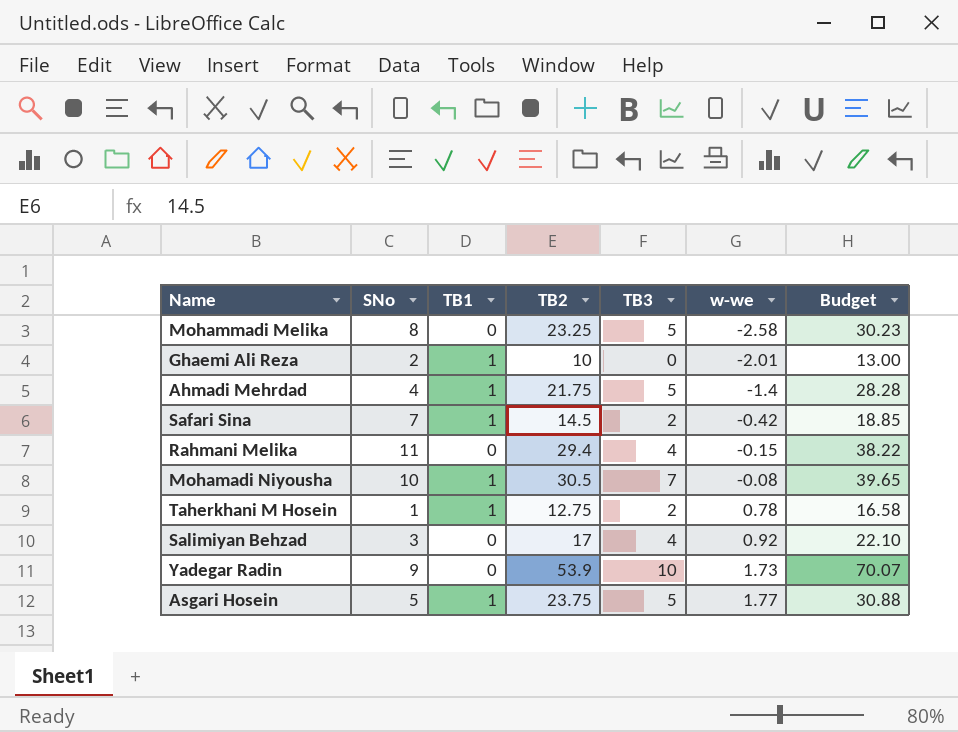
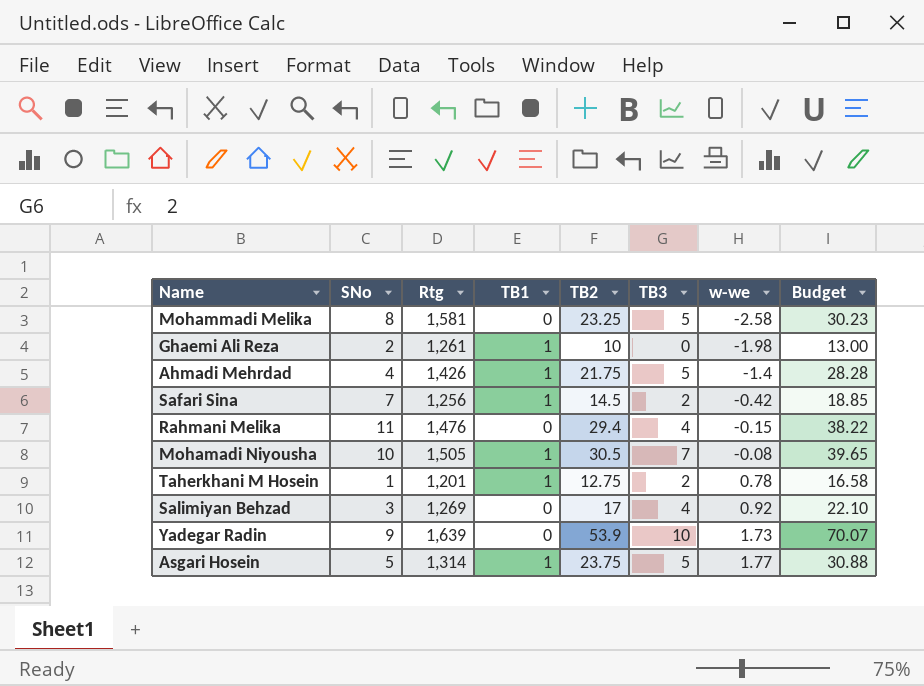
column Rtg | position: none -> 3
Ghaemi Ali Reza | w-we: -2.01 -> -1.98

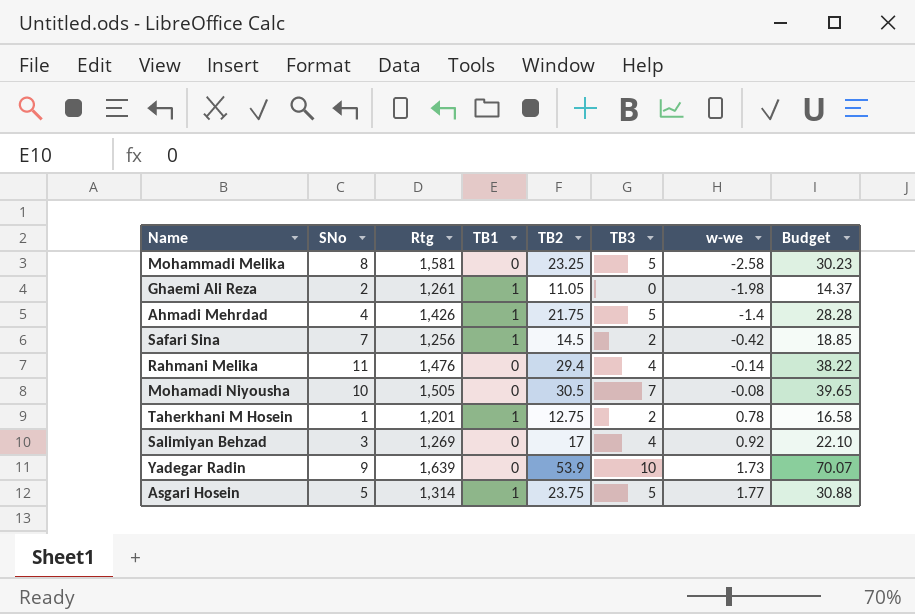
Ghaemi Ali Reza | TB2: 10 -> 11.05
Ghaemi Ali Reza | Budget: 13.00 -> 14.37
Rahmani Melika | w-we: -0.15 -> -0.14
Mohamadi Niyousha | TB1: 1 -> 0

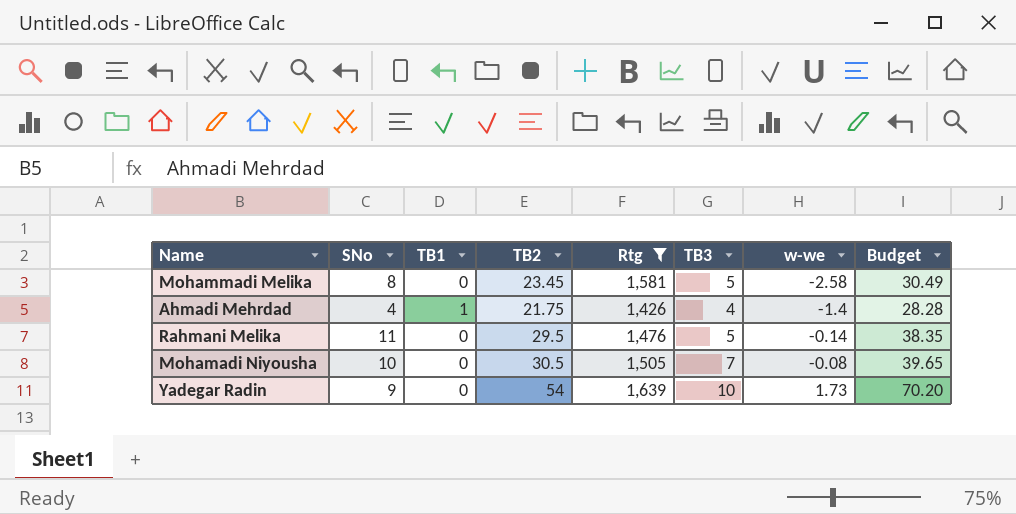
filter: none -> Rtg >= 1,426
column Rtg | position: 3 -> 5
Mohammadi Melika | TB2: 23.25 -> 23.45
Mohammadi Melika | Budget: 30.23 -> 30.49
Ahmadi Mehrdad | TB3: 5 -> 4
Rahmani Melika | TB2: 29.4 -> 29.5
Rahmani Melika | TB3: 4 -> 5
Rahmani Melika | Budget: 38.22 -> 38.35
Yadegar Radin | TB2: 53.9 -> 54
Yadegar Radin | Budget: 70.07 -> 70.20

